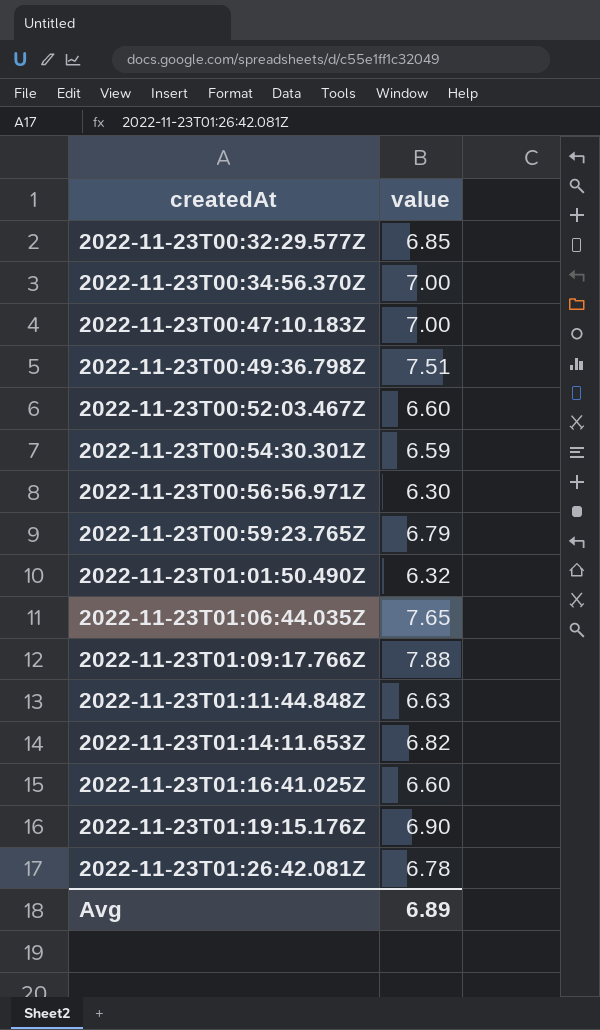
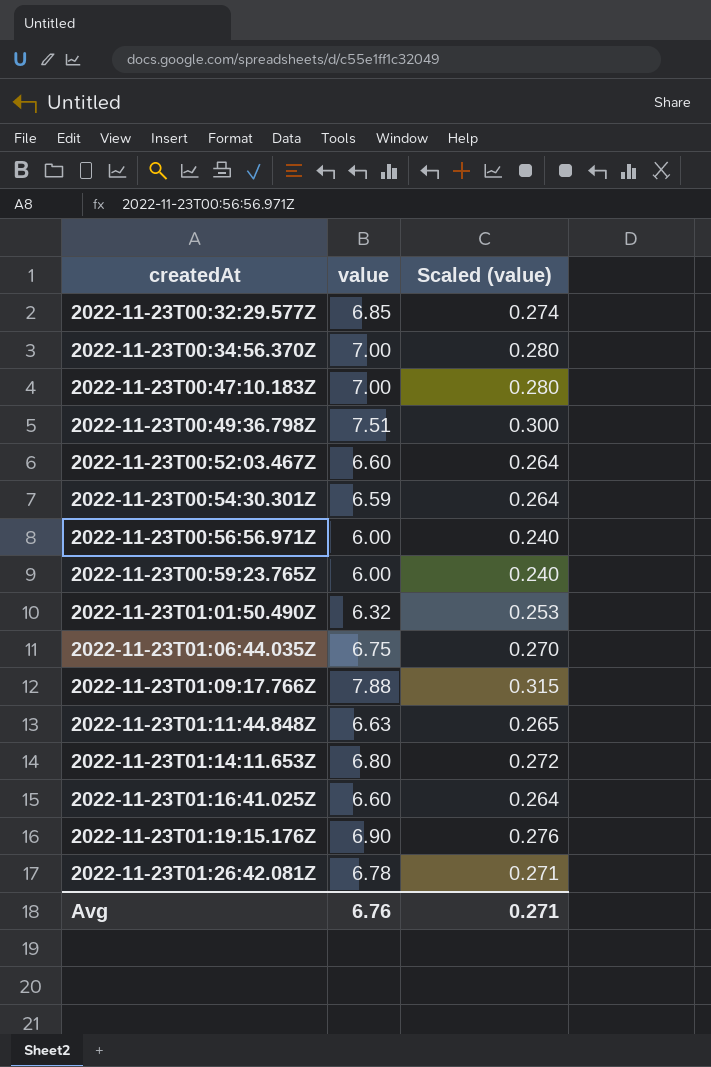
column Scaled (value) | formula: none -> [value] * 0.04
2022-11-23T00:56:56.971Z | value: 6.30 -> 6.00
2022-11-23T00:59:23.765Z | value: 6.79 -> 6.00
2022-11-23T01:06:44.035Z | value: 7.65 -> 6.75
2022-11-23T01:14:11.653Z | value: 6.82 -> 6.80
Avg | value: 6.89 -> 6.76

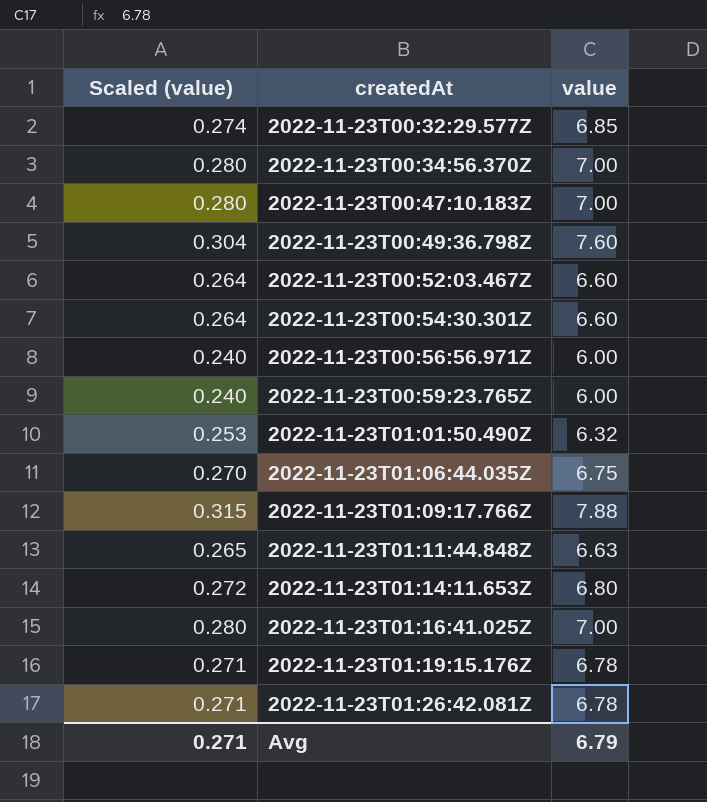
column Scaled (value) | position: 3 -> 1
2022-11-23T00:49:36.798Z | Scaled (value): 0.300 -> 0.304
2022-11-23T00:49:36.798Z | value: 7.51 -> 7.60
2022-11-23T00:54:30.301Z | value: 6.59 -> 6.60
2022-11-23T01:16:41.025Z | Scaled (value): 0.264 -> 0.280
2022-11-23T01:16:41.025Z | value: 6.60 -> 7.00
2022-11-23T01:19:15.176Z | Scaled (value): 0.276 -> 0.271
2022-11-23T01:19:15.176Z | value: 6.90 -> 6.78
Avg | value: 6.76 -> 6.79

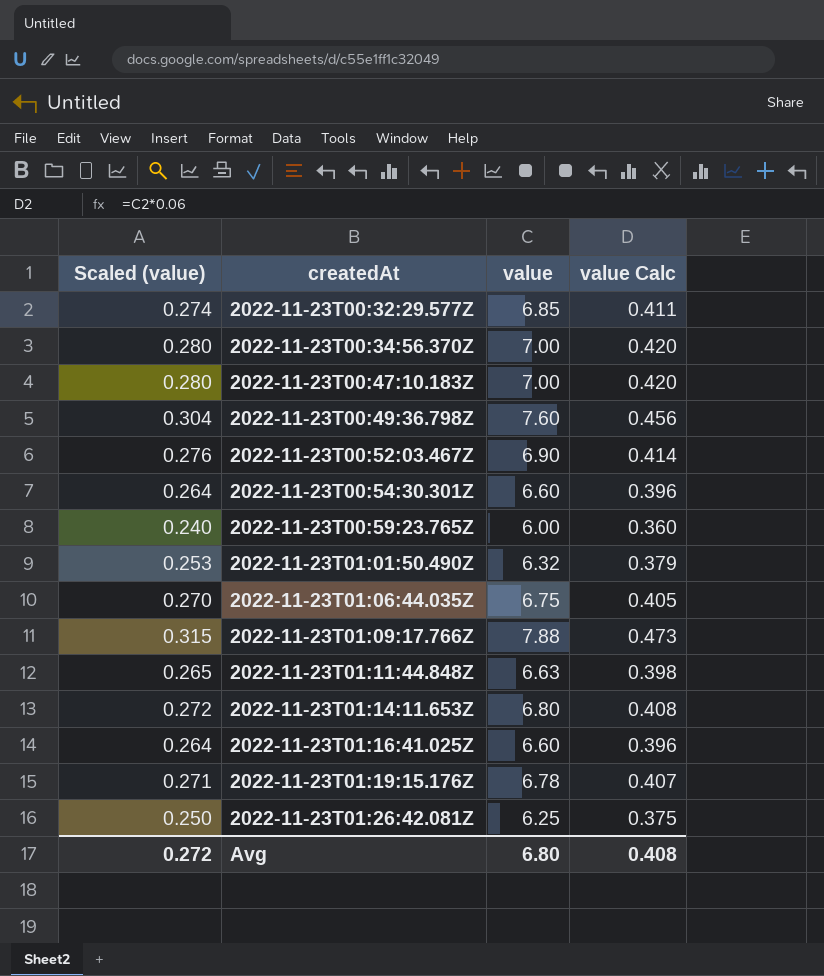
column value Calc | formula: none -> [value] * 0.06
row 2022-11-23T00:56:56.971Z: 0.240 | 6.00 -> none
2022-11-23T00:52:03.467Z | Scaled (value): 0.264 -> 0.276
2022-11-23T00:52:03.467Z | value: 6.60 -> 6.90
2022-11-23T01:16:41.025Z | Scaled (value): 0.280 -> 0.264
2022-11-23T01:16:41.025Z | value: 7.00 -> 6.60
2022-11-23T01:26:42.081Z | Scaled (value): 0.271 -> 0.250
2022-11-23T01:26:42.081Z | value: 6.78 -> 6.25
Avg | Scaled (value): 0.271 -> 0.272
Avg | value: 6.79 -> 6.80

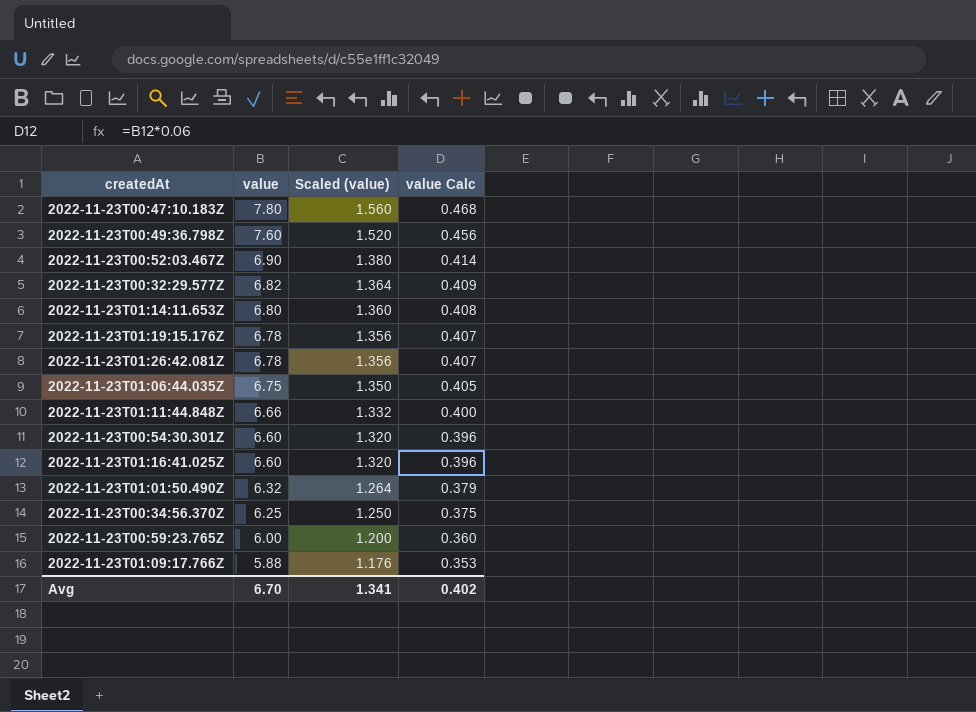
row order: createdAt ascending -> value descending
column Scaled (value) | formula: [value] * 0.04 -> [value] * 0.2
column Scaled (value) | position: 1 -> 3
2022-11-23T00:47:10.183Z | value: 7.00 -> 7.80
2022-11-23T00:47:10.183Z | value Calc: 0.420 -> 0.468
2022-11-23T00:32:29.577Z | value: 6.85 -> 6.82
2022-11-23T00:32:29.577Z | value Calc: 0.411 -> 0.409
2022-11-23T01:26:42.081Z | value: 6.25 -> 6.78
2022-11-23T01:26:42.081Z | value Calc: 0.375 -> 0.407
2022-11-23T01:11:44.848Z | value: 6.63 -> 6.66
2022-11-23T01:11:44.848Z | value Calc: 0.398 -> 0.400
2022-11-23T00:34:56.370Z | value: 7.00 -> 6.25
2022-11-23T00:34:56.370Z | value Calc: 0.420 -> 0.375
2022-11-23T01:09:17.766Z | value: 7.88 -> 5.88
2022-11-23T01:09:17.766Z | value Calc: 0.473 -> 0.353
Avg | value: 6.80 -> 6.70
Avg | Scaled (value): 0.272 -> 1.341
Avg | value Calc: 0.408 -> 0.402

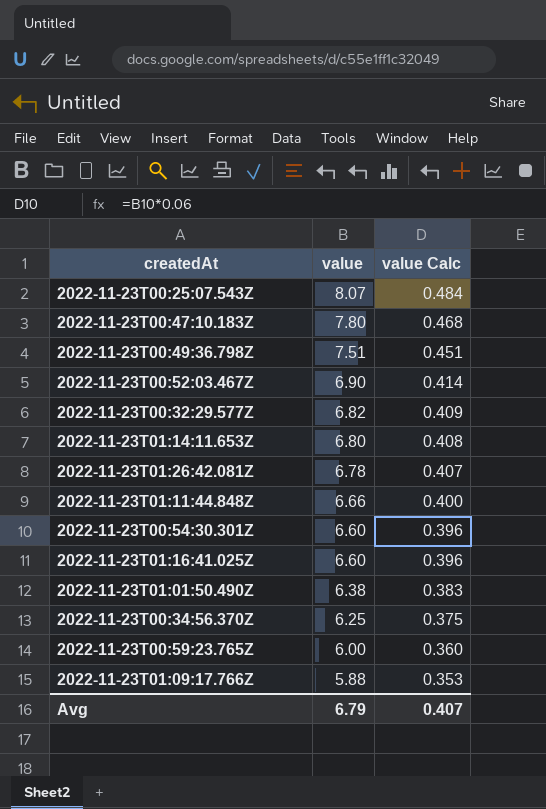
column Scaled (value) | formula: [value] * 0.2 -> none
row 2022-11-23T01:19:15.176Z: 6.78 | 1.356 | 0.407 -> none
row 2022-11-23T01:06:44.035Z: 6.75 | 1.350 | 0.405 -> none
row 2022-11-23T00:25:07.543Z: none -> 8.07 | 0.484
2022-11-23T00:49:36.798Z | value: 7.60 -> 7.51
2022-11-23T00:49:36.798Z | value Calc: 0.456 -> 0.451
2022-11-23T01:01:50.490Z | value: 6.32 -> 6.38
2022-11-23T01:01:50.490Z | value Calc: 0.379 -> 0.383
Avg | value: 6.70 -> 6.79
Avg | value Calc: 0.402 -> 0.407

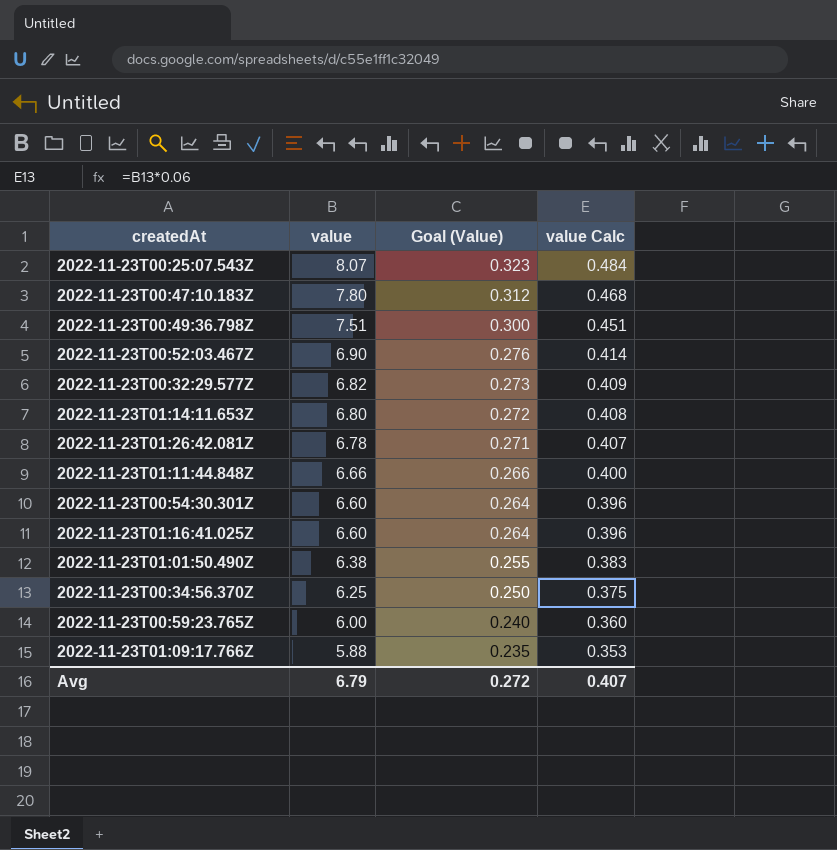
column Goal (Value) | formula: none -> [value] * 0.04

